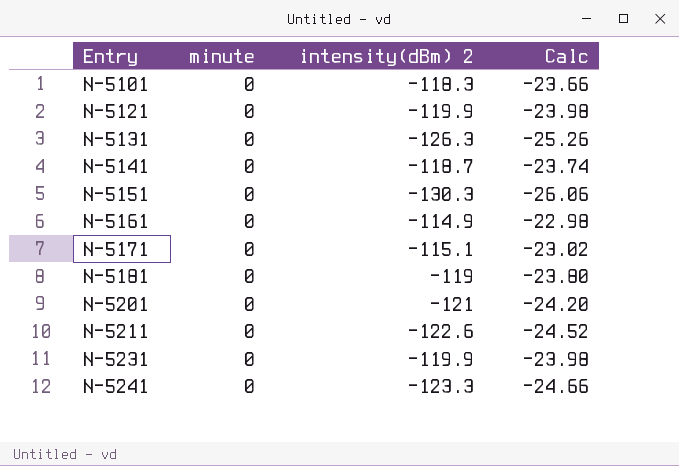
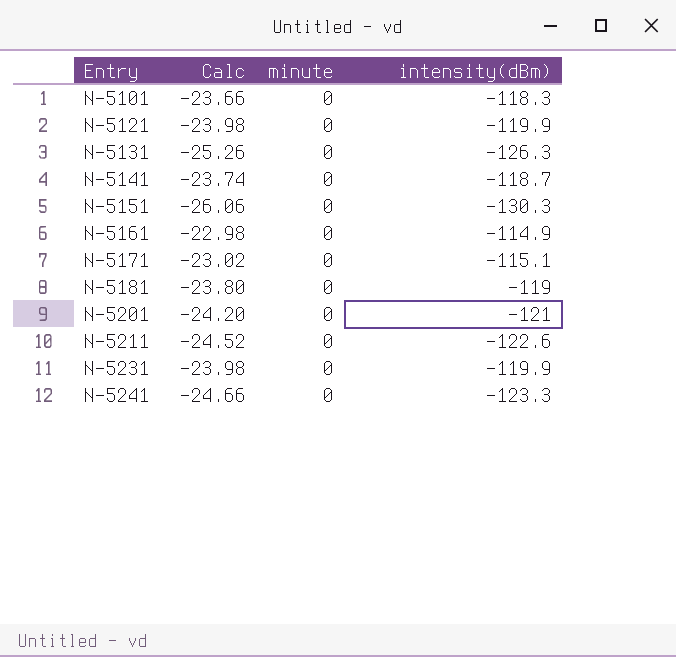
column Calc | position: 4 -> 2
column name: intensity(dBm) 2 -> intensity(dBm)

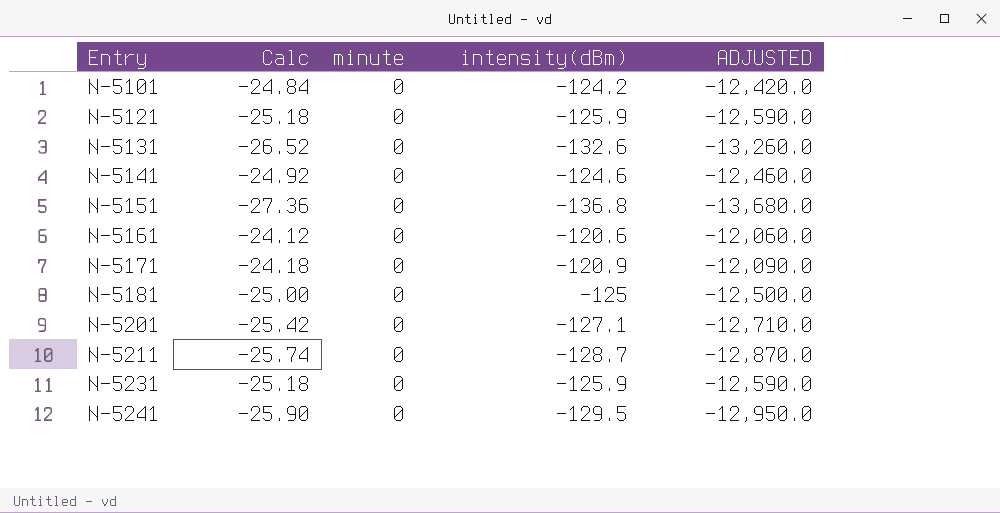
column ADJUSTED | formula: none -> [intensity(dBm)] * 100
N-5101 | Calc: -23.66 -> -24.84
N-5101 | intensity(dBm): -118.3 -> -124.2
N-5121 | Calc: -23.98 -> -25.18
N-5121 | intensity(dBm): -119.9 -> -125.9
N-5131 | Calc: -25.26 -> -26.52
N-5131 | intensity(dBm): -126.3 -> -132.6
N-5141 | Calc: -23.74 -> -24.92
N-5141 | intensity(dBm): -118.7 -> -124.6
N-5151 | Calc: -26.06 -> -27.36
N-5151 | intensity(dBm): -130.3 -> -136.8
N-5161 | Calc: -22.98 -> -24.12
N-5161 | intensity(dBm): -114.9 -> -120.6
N-5171 | Calc: -23.02 -> -24.18
N-5171 | intensity(dBm): -115.1 -> -120.9
N-5181 | Calc: -23.80 -> -25.00
N-5181 | intensity(dBm): -119 -> -125
N-5201 | Calc: -24.20 -> -25.42
N-5201 | intensity(dBm): -121 -> -127.1
N-5211 | Calc: -24.52 -> -25.74
N-5211 | intensity(dBm): -122.6 -> -128.7
N-5231 | Calc: -23.98 -> -25.18
N-5231 | intensity(dBm): -119.9 -> -125.9
N-5241 | Calc: -24.66 -> -25.90
N-5241 | intensity(dBm): -123.3 -> -129.5

